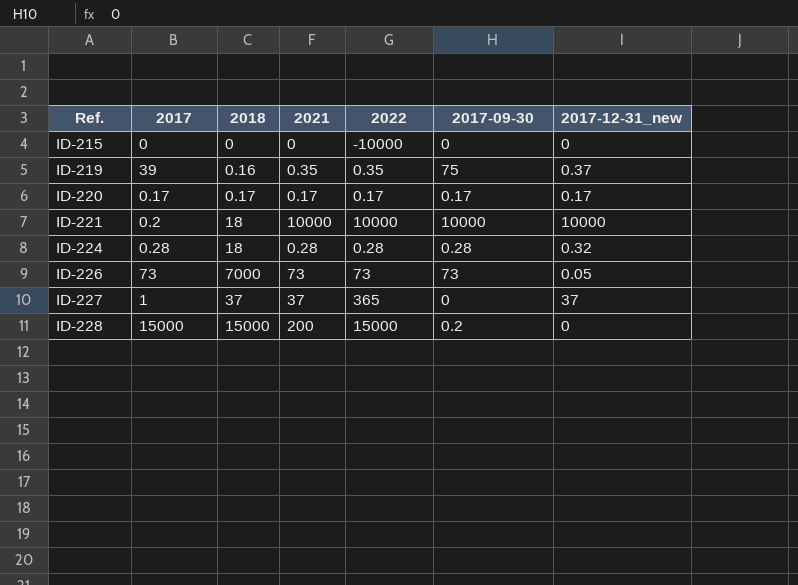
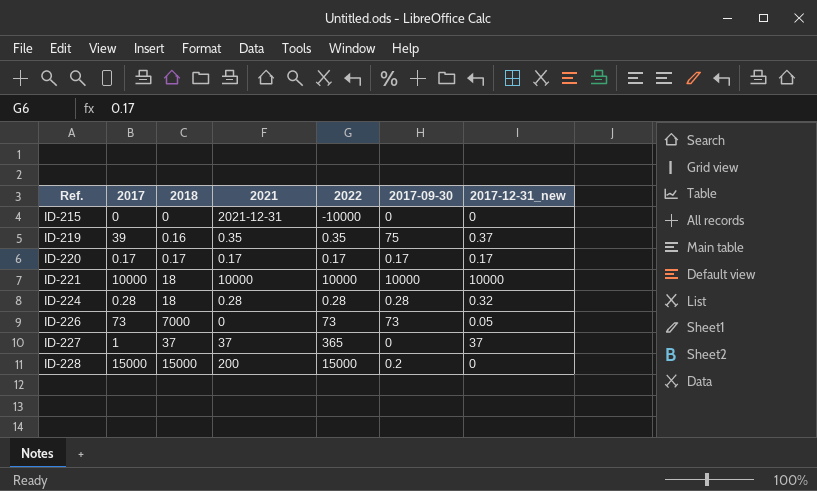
ID-215 | 2021: 0 -> 2021-12-31
ID-221 | 2017: 0.2 -> 10000
ID-226 | 2021: 73 -> 0

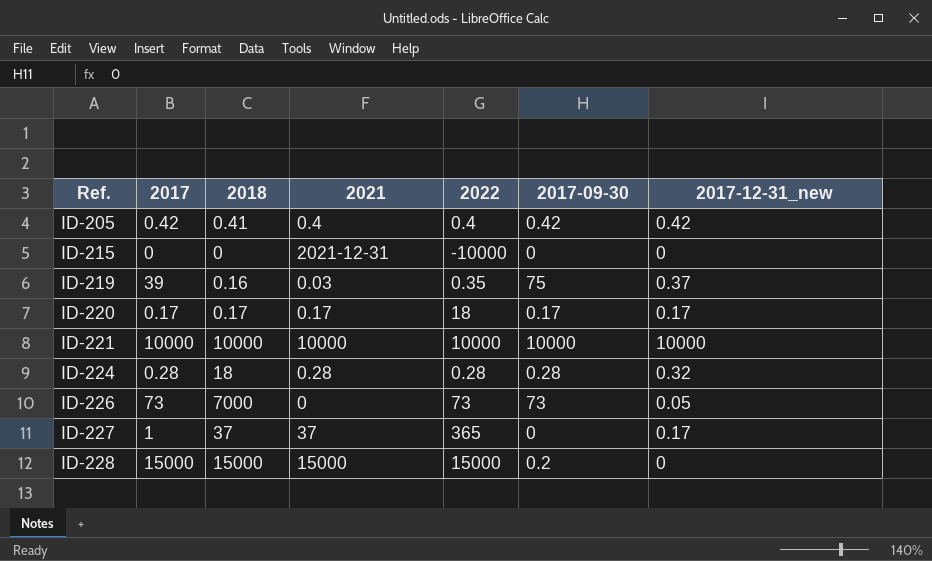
row ID-205: none -> 0.42 | 0.41 | 0.4 | 0.4 | 0.42 | 0.42
ID-219 | 2021: 0.35 -> 0.03
ID-220 | 2022: 0.17 -> 18
ID-221 | 2018: 18 -> 10000
ID-227 | 2017-12-31_new: 37 -> 0.17
ID-228 | 2021: 200 -> 15000

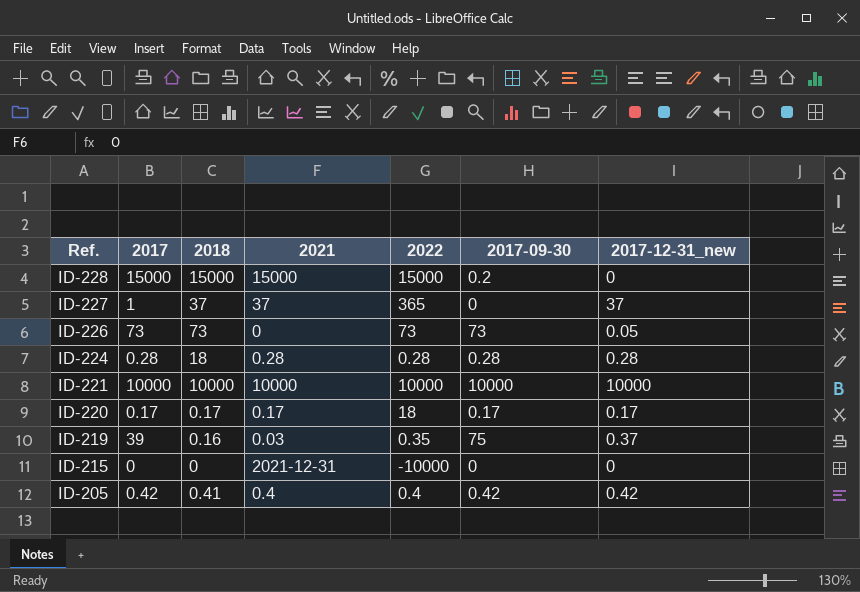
row order: Ref. ascending -> Ref. descending
ID-227 | 2017-12-31_new: 0.17 -> 37
ID-226 | 2018: 7000 -> 73
ID-224 | 2017-12-31_new: 0.32 -> 0.28

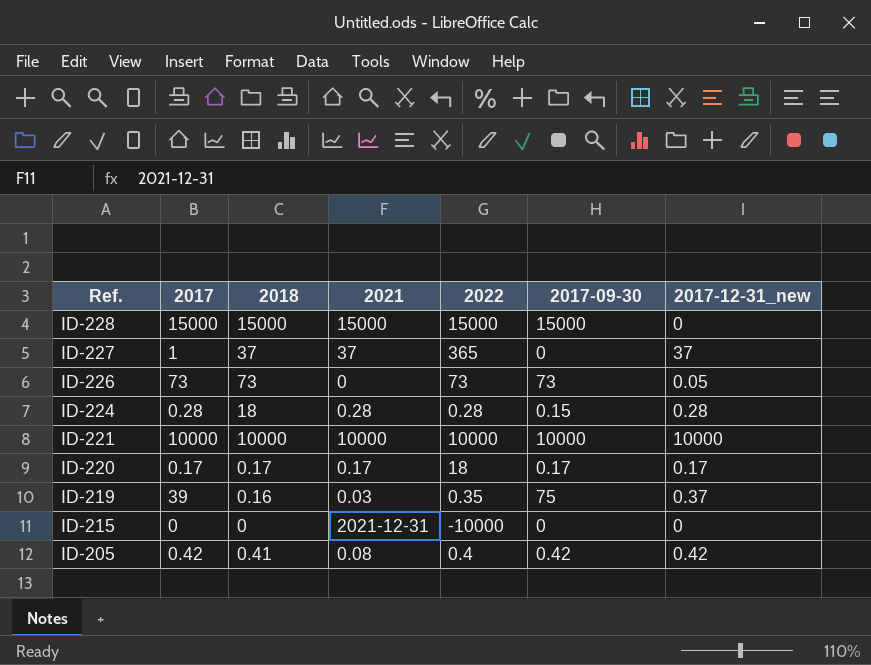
ID-228 | 2017-09-30: 0.2 -> 15000
ID-224 | 2017-09-30: 0.28 -> 0.15
ID-205 | 2021: 0.4 -> 0.08

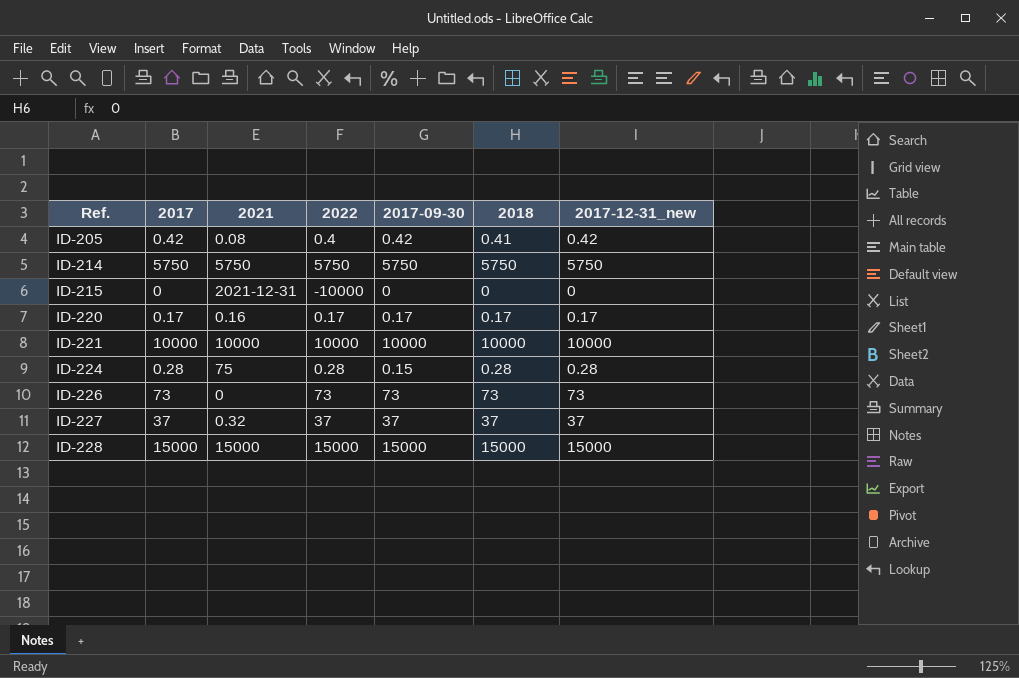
row order: Ref. descending -> Ref. ascending
column 2018 | position: 3 -> 6
row ID-219: 39 | 0.16 | 0.03 | 0.35 | 75 | 0.37 -> none
row ID-214: none -> 5750 | 5750 | 5750 | 5750 | 5750 | 5750
ID-220 | 2021: 0.17 -> 0.16
ID-220 | 2022: 18 -> 0.17
ID-224 | 2021: 0.28 -> 75
ID-224 | 2018: 18 -> 0.28
ID-226 | 2017-12-31_new: 0.05 -> 73
ID-227 | 2017: 1 -> 37
ID-227 | 2021: 37 -> 0.32
ID-227 | 2022: 365 -> 37
ID-227 | 2017-09-30: 0 -> 37
ID-228 | 2017-12-31_new: 0 -> 15000

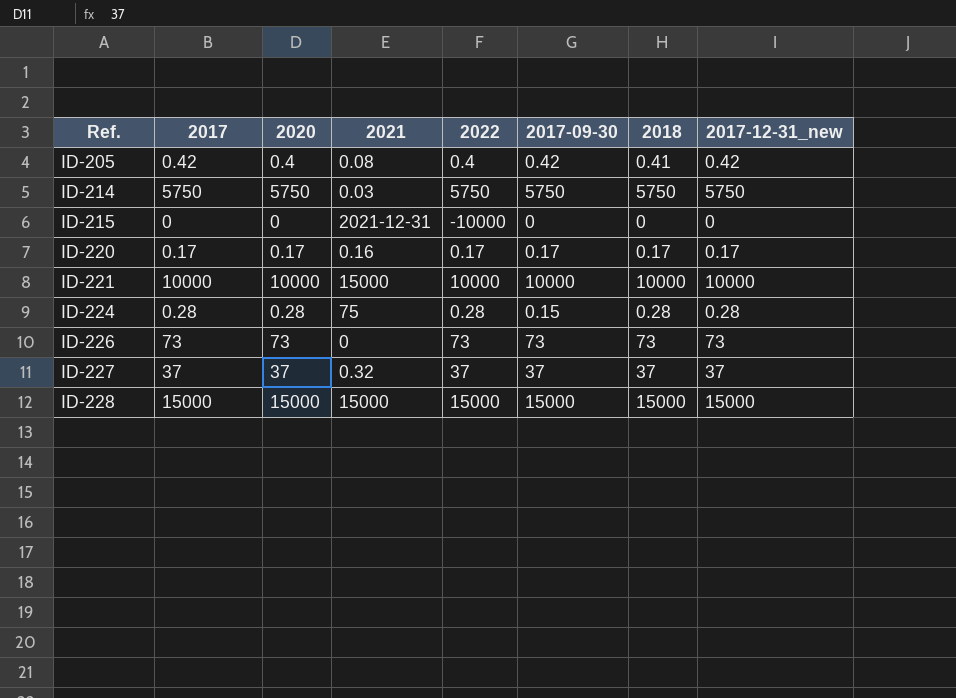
column 2020 | position: none -> 3
ID-214 | 2021: 5750 -> 0.03
ID-221 | 2021: 10000 -> 15000

